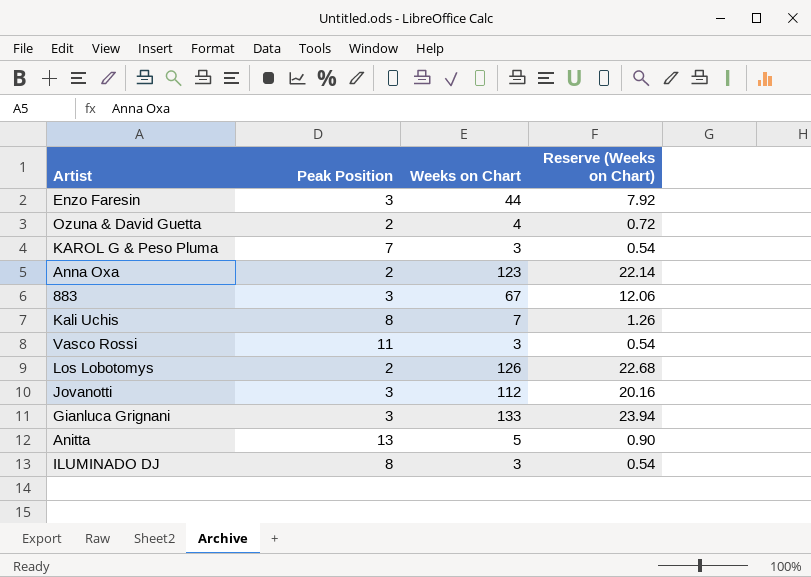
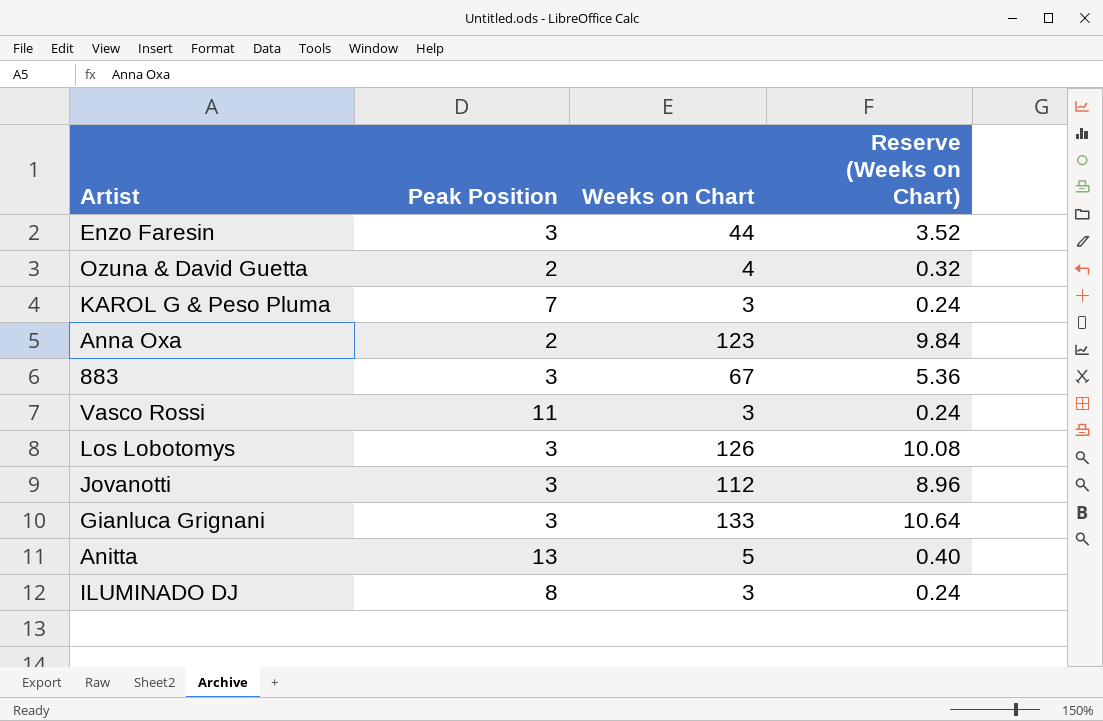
column Reserve (Weeks on Chart) | formula: [Weeks on Chart] * 0.18 -> [Weeks on Chart] * 0.08
row Kali Uchis: 8 | 7 | 1.26 -> none
Los Lobotomys | Peak Position: 2 -> 3

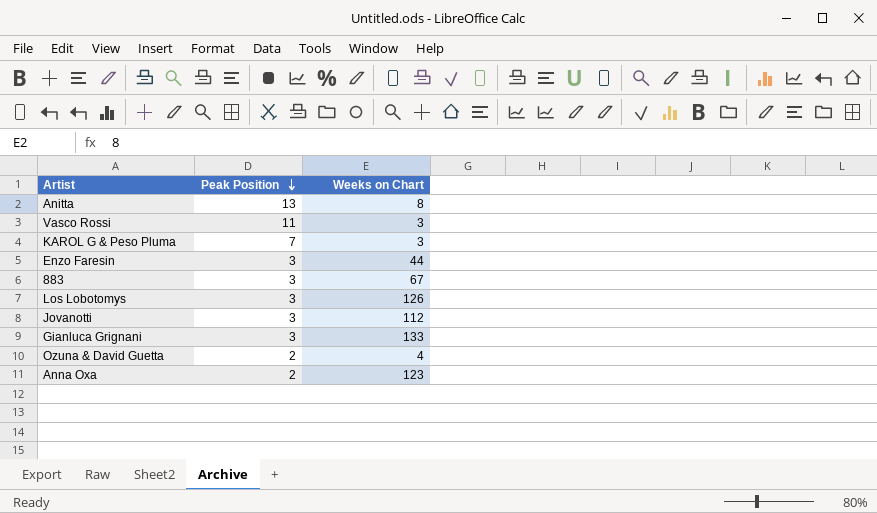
row order: none -> Peak Position descending
column Reserve (Weeks on Chart) | formula: [Weeks on Chart] * 0.08 -> none
row ILUMINADO DJ: 8 | 3 | 0.24 -> none
Anitta | Weeks on Chart: 5 -> 8

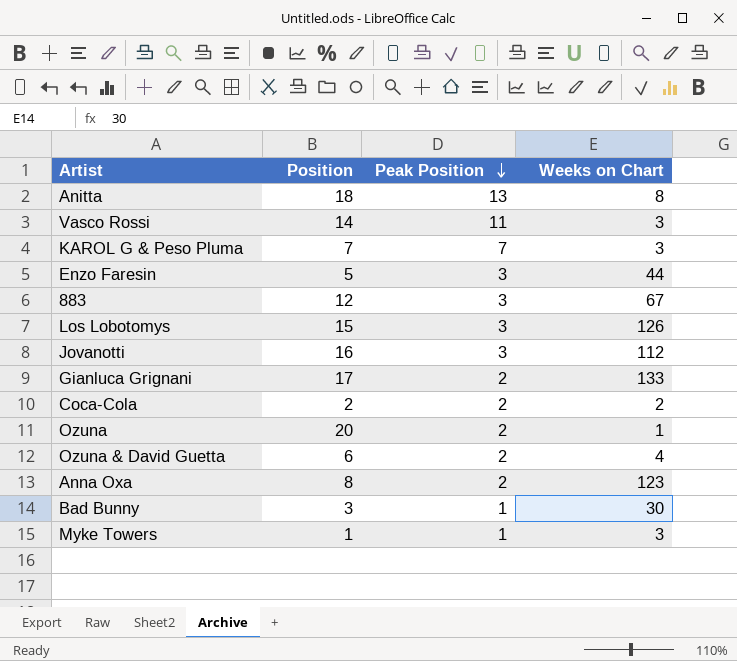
column Position | position: none -> 2
Gianluca Grignani | Peak Position: 3 -> 2
row Coca-Cola: none -> 2 | 2 | 2
row Ozuna: none -> 20 | 2 | 1
row Bad Bunny: none -> 3 | 1 | 30
row Myke Towers: none -> 1 | 1 | 3

